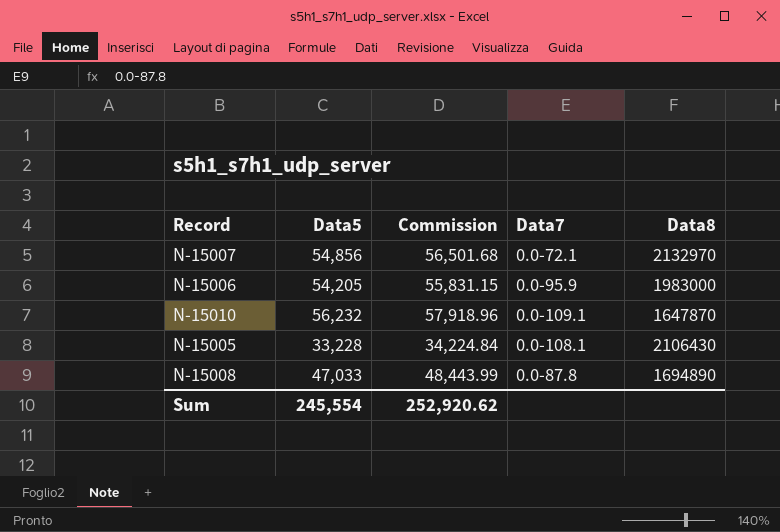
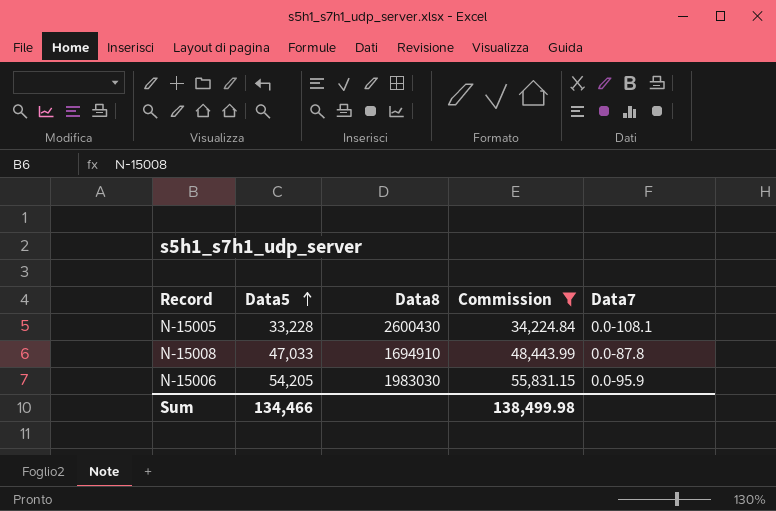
filter: none -> Commission <= 55,831.15
row order: none -> Data5 ascending
column Data8 | position: 5 -> 3
N-15005 | Data8: 2106430 -> 2600430
N-15008 | Data8: 1694890 -> 1694910
N-15006 | Data8: 1983000 -> 1983030
Sum | Data5: 245,554 -> 134,466
Sum | Commission: 252,920.62 -> 138,499.98

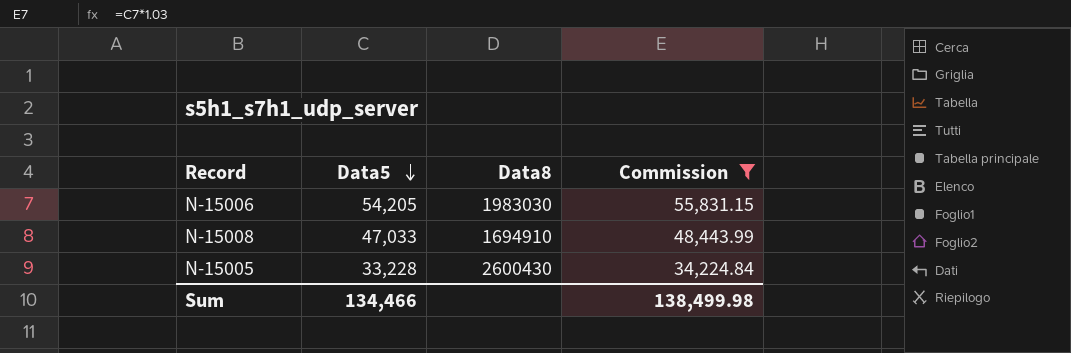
row order: Data5 ascending -> Data5 descending
column Data7 | position: 5 -> none

